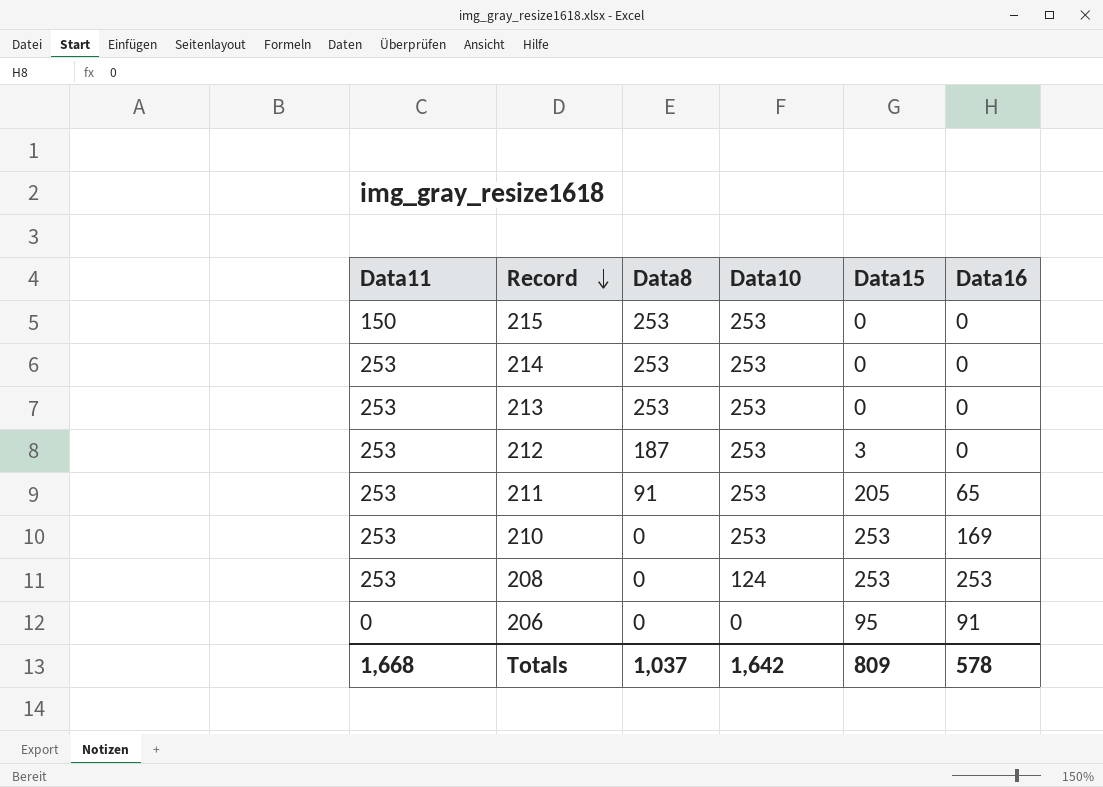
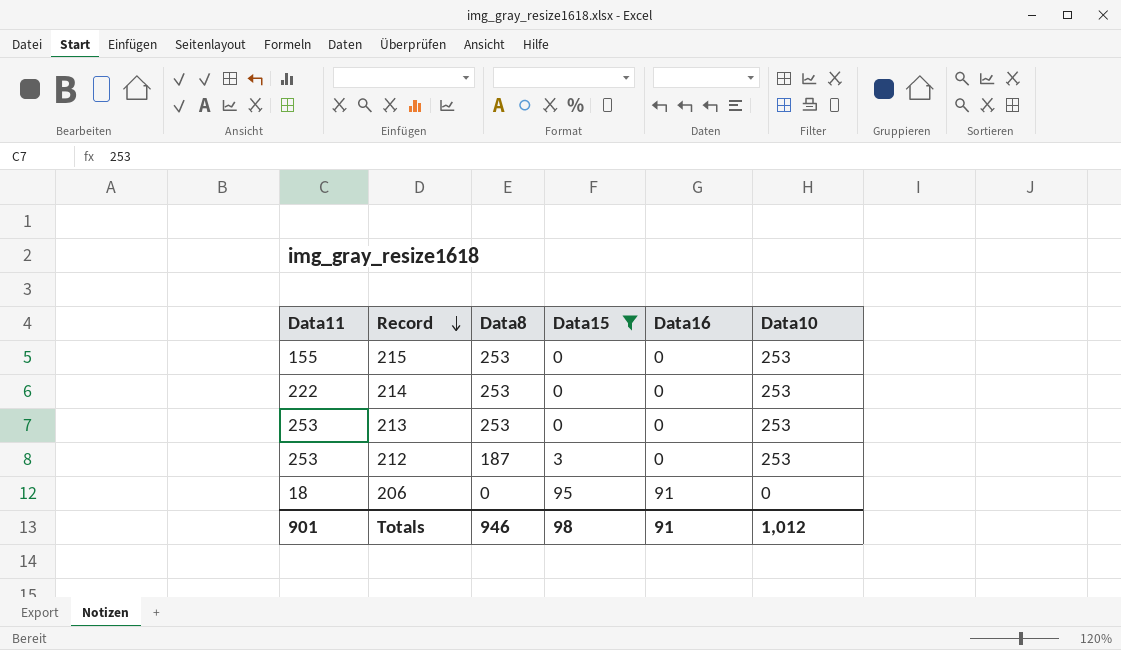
filter: none -> Data15 <= 95
column Data10 | position: 4 -> 6
215 | Data11: 150 -> 155
214 | Data11: 253 -> 222
206 | Data11: 0 -> 18
Totals | Data11: 1,668 -> 901
Totals | Data8: 1,037 -> 946
Totals | Data15: 809 -> 98
Totals | Data16: 578 -> 91
Totals | Data10: 1,642 -> 1,012

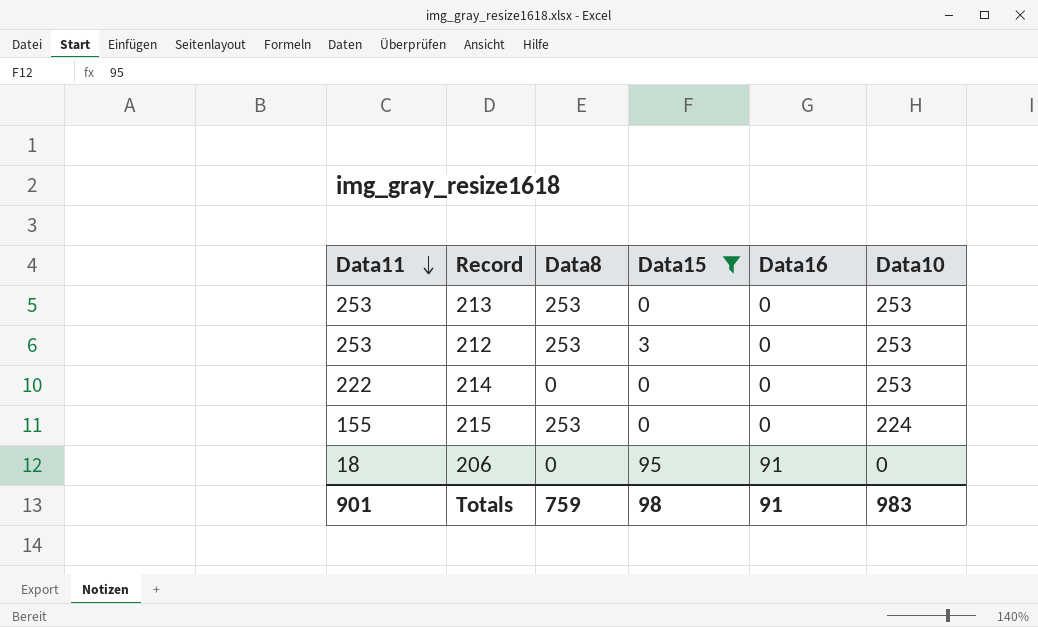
row order: Record descending -> Data11 descending
212 | Data8: 187 -> 253
214 | Data8: 253 -> 0
215 | Data10: 253 -> 224
Totals | Data8: 946 -> 759
Totals | Data10: 1,012 -> 983

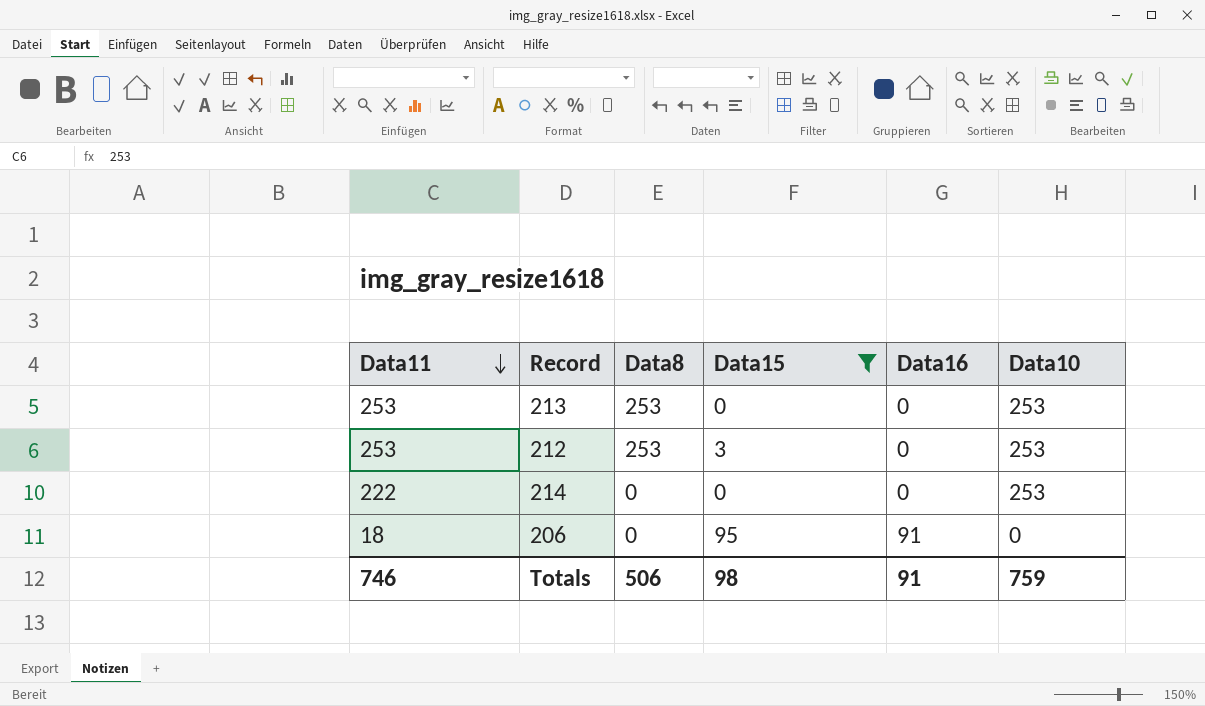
row 215: 155 | 253 | 0 | 0 | 224 -> none
Totals | Data11: 901 -> 746
Totals | Data8: 759 -> 506
Totals | Data10: 983 -> 759

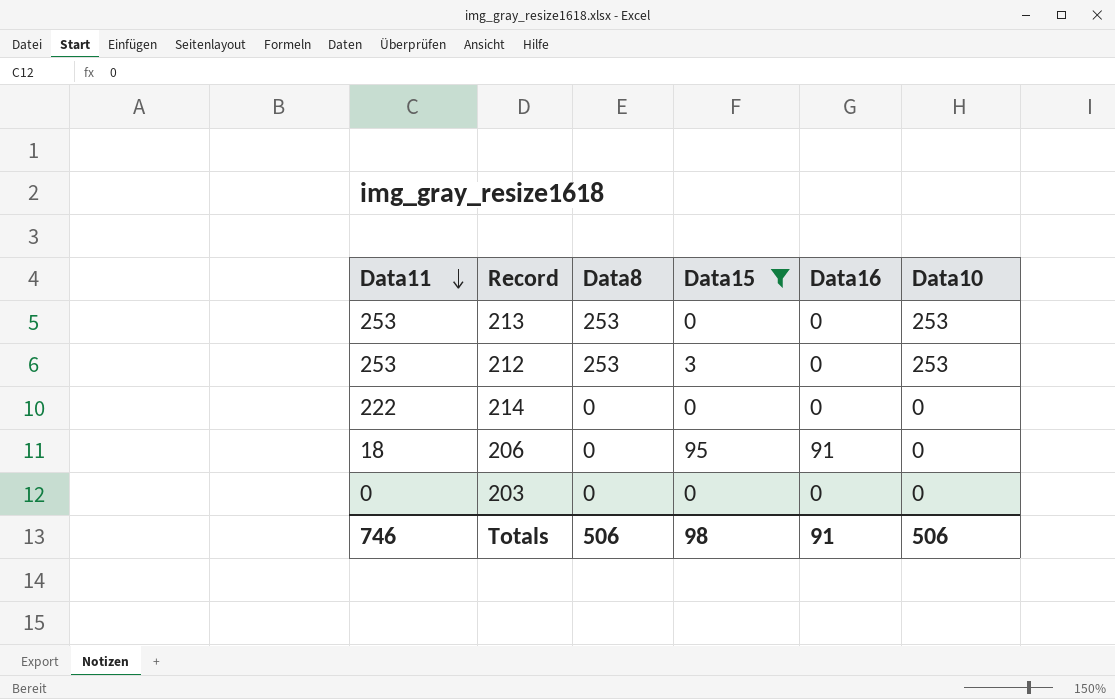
214 | Data10: 253 -> 0
row 203: none -> 0 | 0 | 0 | 0 | 0
Totals | Data10: 759 -> 506

